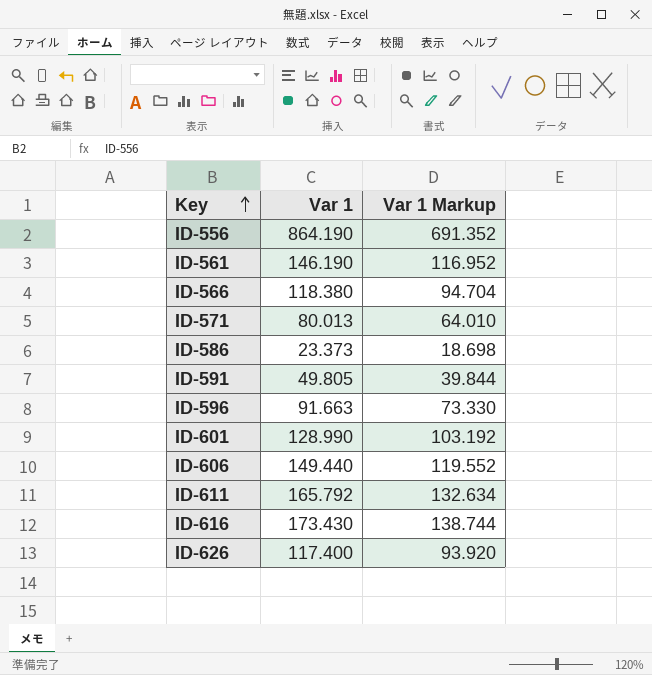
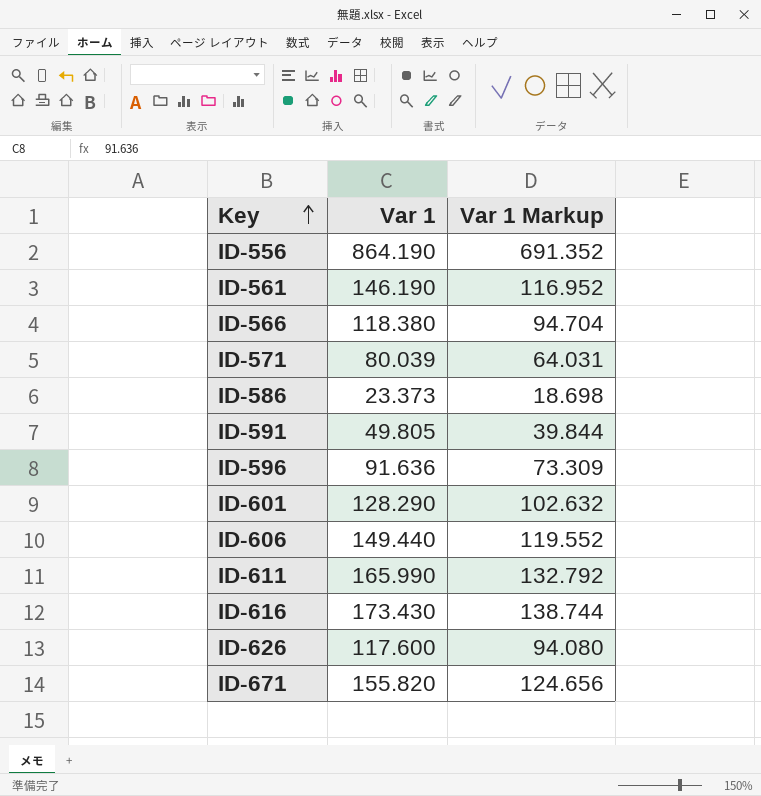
ID-571 | Var 1: 80.013 -> 80.039
ID-571 | Var 1 Markup: 64.010 -> 64.031
ID-596 | Var 1: 91.663 -> 91.636
ID-596 | Var 1 Markup: 73.330 -> 73.309
ID-601 | Var 1: 128.990 -> 128.290
ID-601 | Var 1 Markup: 103.192 -> 102.632
ID-611 | Var 1: 165.792 -> 165.990
ID-611 | Var 1 Markup: 132.634 -> 132.792
ID-626 | Var 1: 117.400 -> 117.600
ID-626 | Var 1 Markup: 93.920 -> 94.080
row ID-671: none -> 155.820 | 124.656

